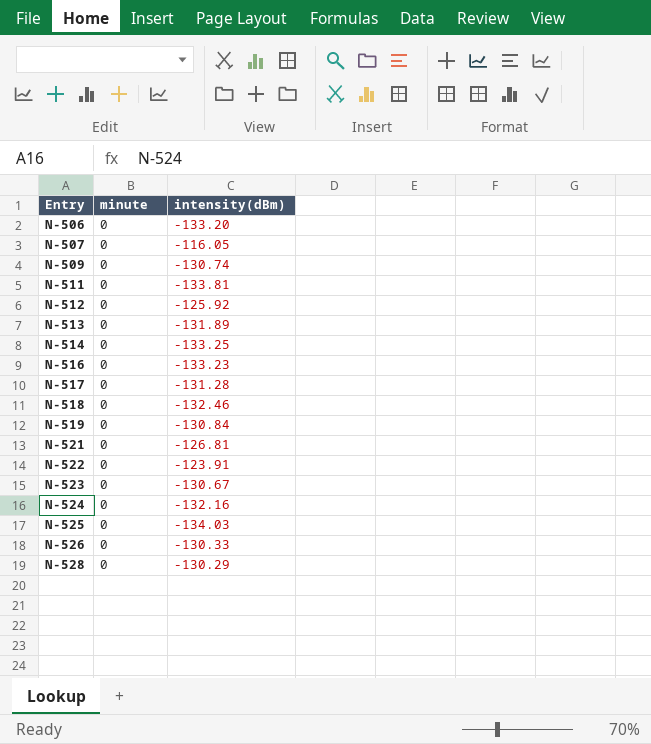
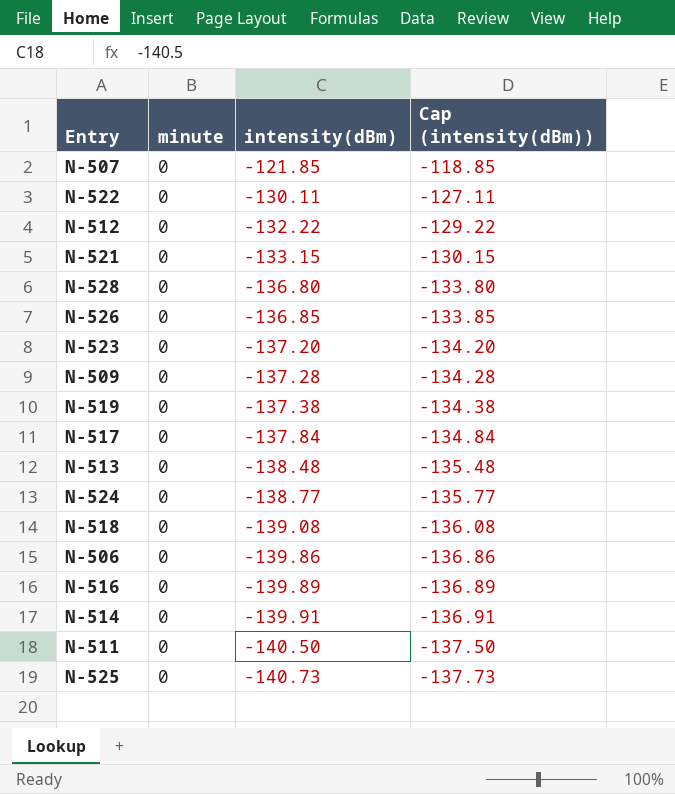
row order: Entry ascending -> intensity(dBm) descending
column Cap (intensity(dBm)) | formula: none -> [intensity(dBm)] + 3
N-507 | intensity(dBm): -116.05 -> -121.85
N-522 | intensity(dBm): -123.91 -> -130.11
N-512 | intensity(dBm): -125.92 -> -132.22
N-521 | intensity(dBm): -126.81 -> -133.15
N-528 | intensity(dBm): -130.29 -> -136.80
N-526 | intensity(dBm): -130.33 -> -136.85
N-523 | intensity(dBm): -130.67 -> -137.20
N-509 | intensity(dBm): -130.74 -> -137.28
N-519 | intensity(dBm): -130.84 -> -137.38
N-517 | intensity(dBm): -131.28 -> -137.84
N-513 | intensity(dBm): -131.89 -> -138.48
N-524 | intensity(dBm): -132.16 -> -138.77
N-518 | intensity(dBm): -132.46 -> -139.08
N-506 | intensity(dBm): -133.20 -> -139.86
N-516 | intensity(dBm): -133.23 -> -139.89
N-514 | intensity(dBm): -133.25 -> -139.91
N-511 | intensity(dBm): -133.81 -> -140.50
N-525 | intensity(dBm): -134.03 -> -140.73

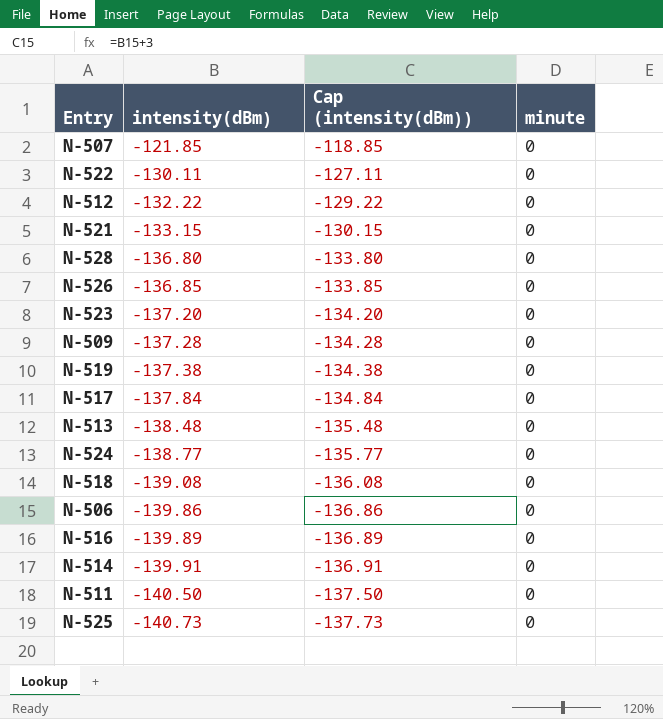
column minute | position: 2 -> 4

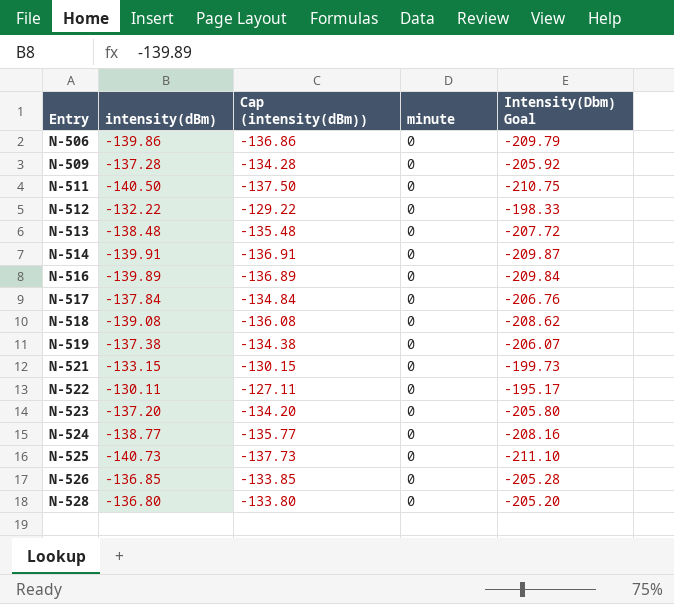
row order: intensity(dBm) descending -> Entry ascending
column Intensity(Dbm) Goal | formula: none -> [intensity(dBm)] * 1.5
row N-507: -121.85 | -118.85 | 0 -> none

